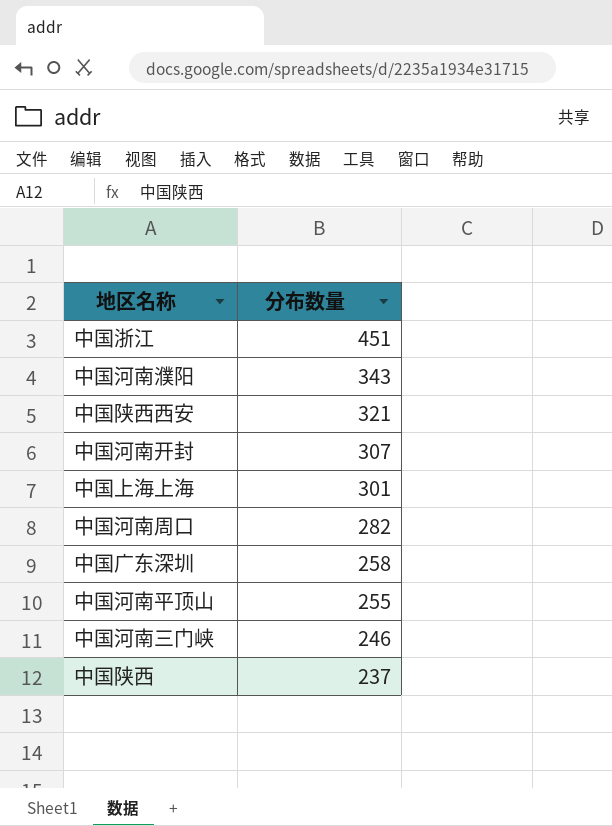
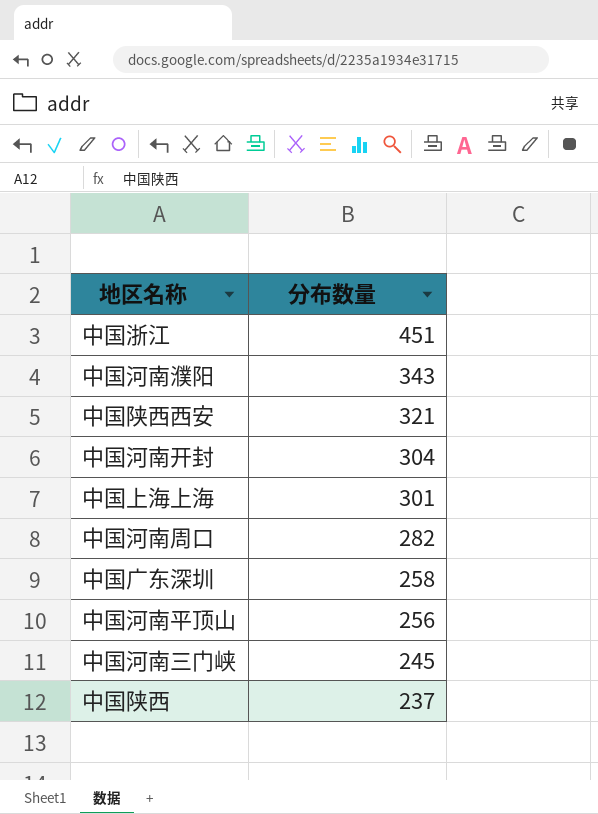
中国河南开封 | 分布数量: 307 -> 304
中国河南平顶山 | 分布数量: 255 -> 256
中国河南三门峡 | 分布数量: 246 -> 245

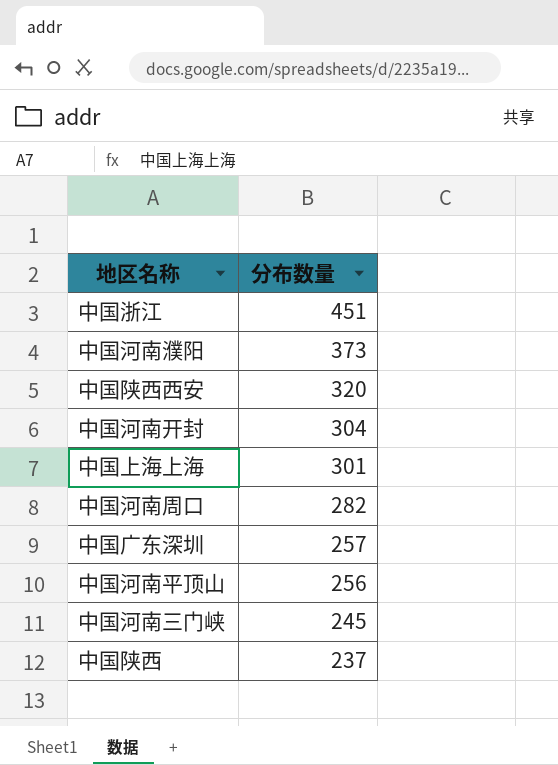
中国河南濮阳 | 分布数量: 343 -> 373
中国陕西西安 | 分布数量: 321 -> 320
中国广东深圳 | 分布数量: 258 -> 257

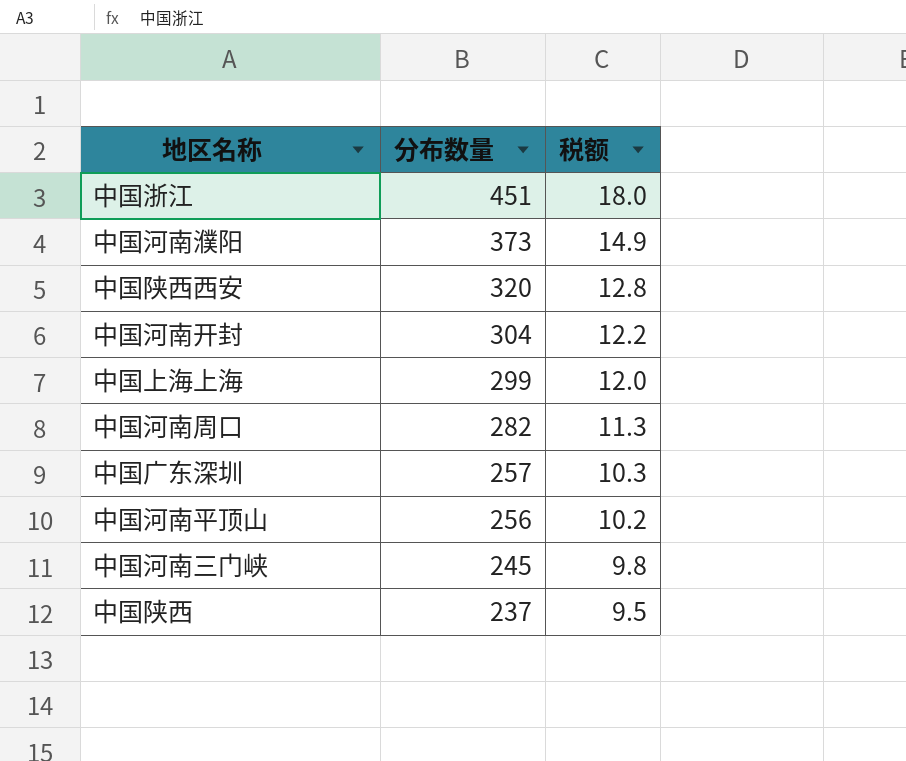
column 税额 | formula: none -> [分布数量] * 0.04
中国上海上海 | 分布数量: 301 -> 299

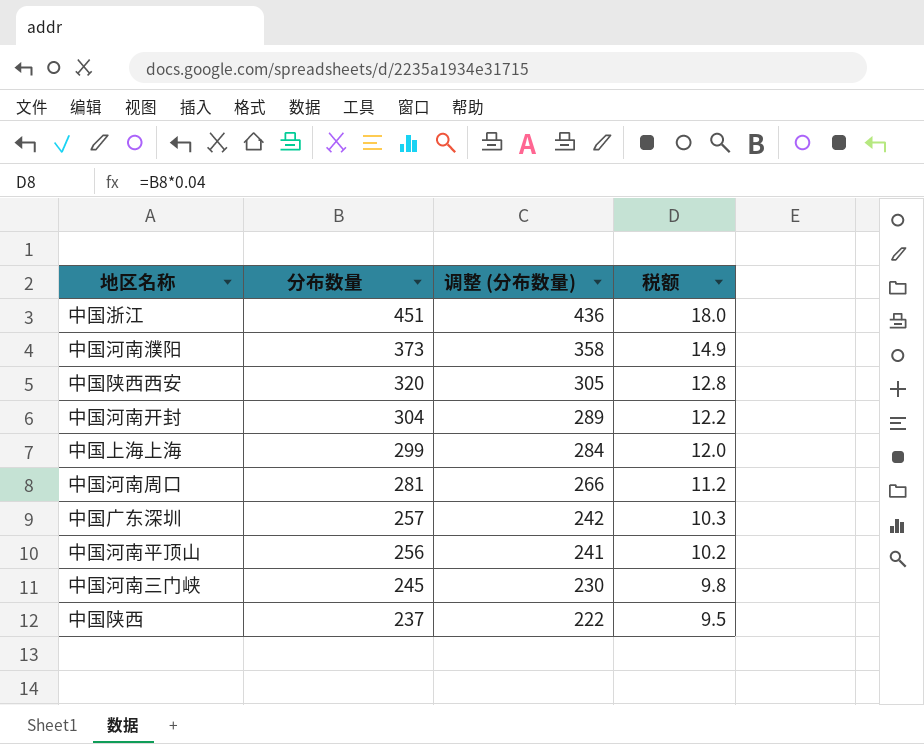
column 调整 (分布数量) | formula: none -> [分布数量] - 15
中国河南周口 | 分布数量: 282 -> 281
中国河南周口 | 税额: 11.3 -> 11.2

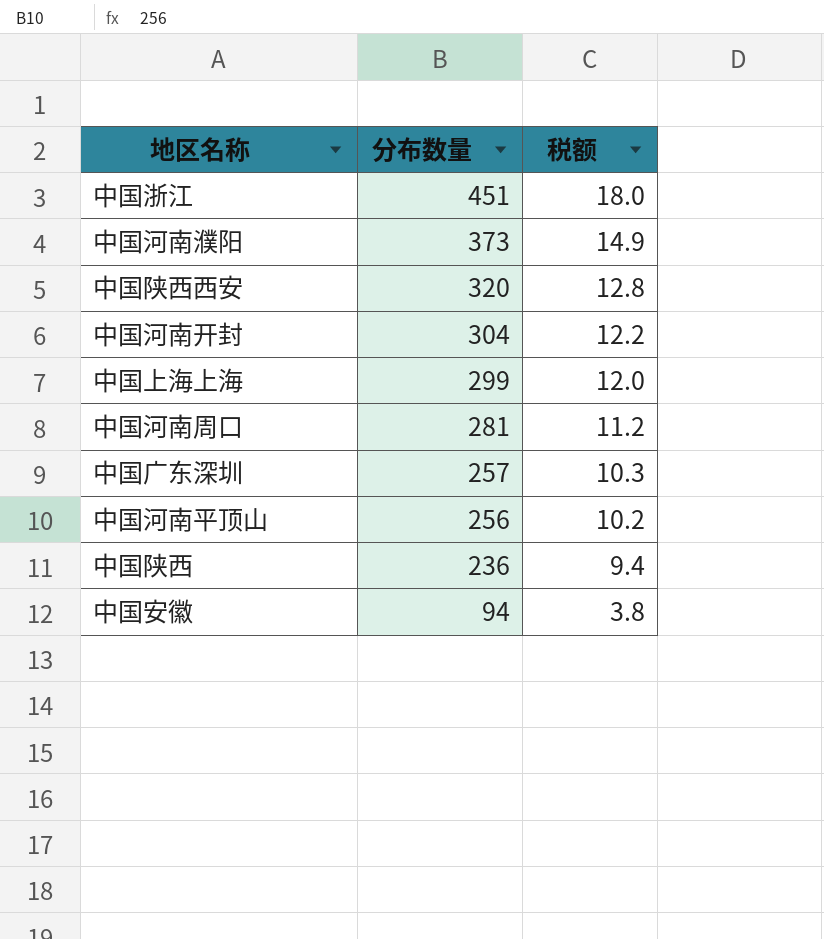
column 调整 (分布数量) | formula: [分布数量] - 15 -> none
row 中国河南三门峡: 245 | 230 | 9.8 -> none
中国陕西 | 分布数量: 237 -> 236
中国陕西 | 税额: 9.5 -> 9.4
row 中国安徽: none -> 94 | 3.8

